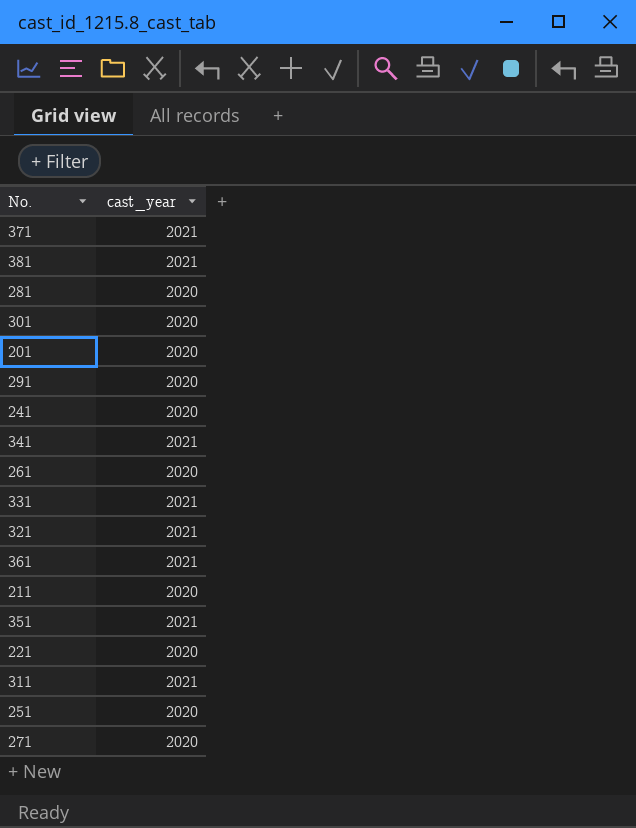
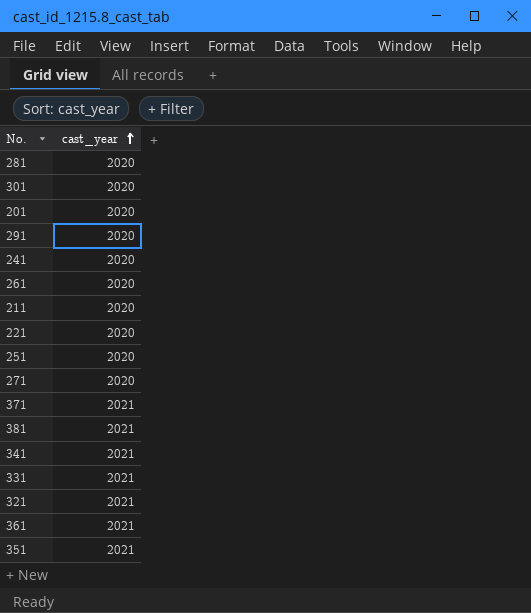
row order: none -> cast_year ascending
row 311: 2021 -> none

